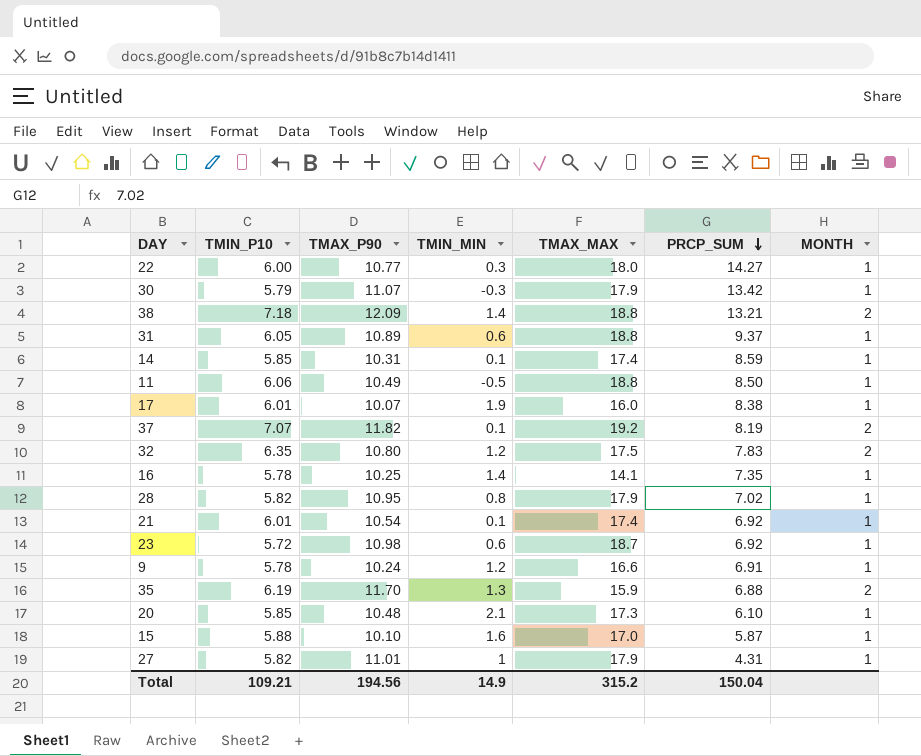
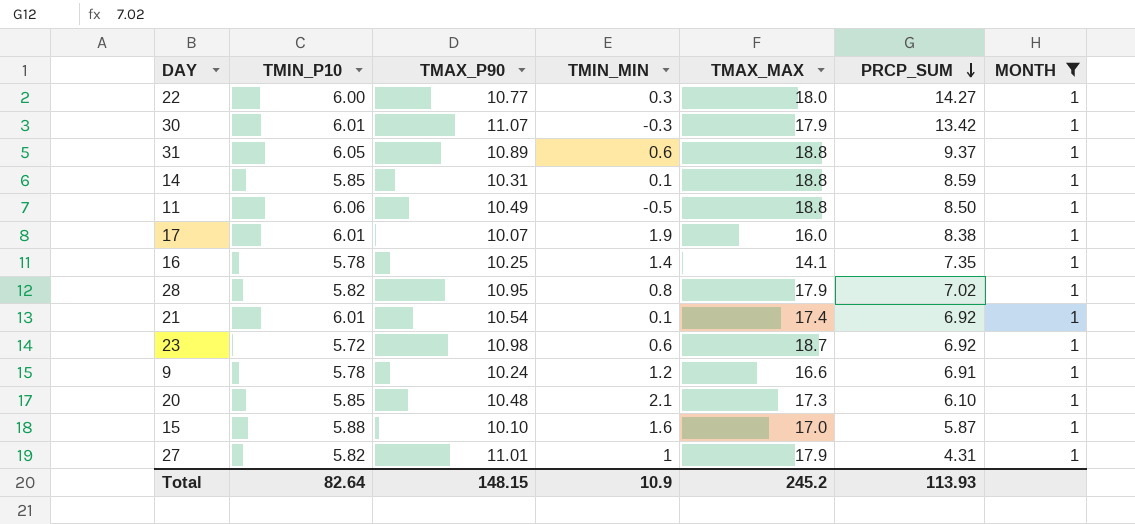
filter: none -> MONTH = 1
30 | TMIN_P10: 5.79 -> 6.01
14 | TMAX_MAX: 17.4 -> 18.8
Total | TMIN_P10: 109.21 -> 82.64
Total | TMAX_P90: 194.56 -> 148.15
Total | TMIN_MIN: 14.9 -> 10.9
Total | TMAX_MAX: 315.2 -> 245.2
Total | PRCP_SUM: 150.04 -> 113.93

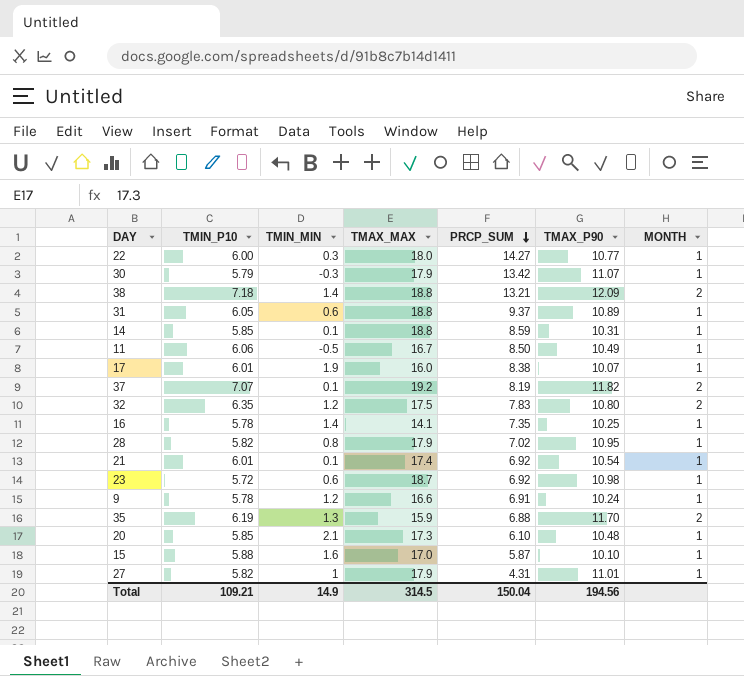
filter: MONTH = 1 -> none
column TMAX_P90 | position: 3 -> 6
30 | TMIN_P10: 6.01 -> 5.79
11 | TMAX_MAX: 18.8 -> 16.7
Total | TMIN_P10: 82.64 -> 109.21
Total | TMIN_MIN: 10.9 -> 14.9
Total | TMAX_MAX: 245.2 -> 314.5
Total | PRCP_SUM: 113.93 -> 150.04
Total | TMAX_P90: 148.15 -> 194.56

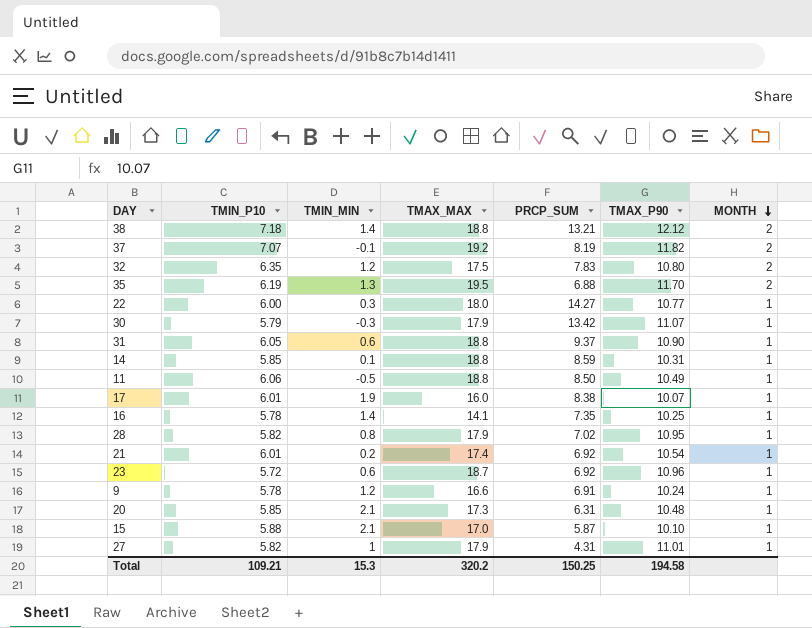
row order: PRCP_SUM descending -> MONTH descending
38 | TMAX_P90: 12.09 -> 12.12
37 | TMIN_MIN: 0.1 -> -0.1
35 | TMAX_MAX: 15.9 -> 19.5
31 | TMAX_P90: 10.89 -> 10.90
11 | TMAX_MAX: 16.7 -> 18.8
21 | TMIN_MIN: 0.1 -> 0.2
23 | TMAX_P90: 10.98 -> 10.96
20 | PRCP_SUM: 6.10 -> 6.31
15 | TMIN_MIN: 1.6 -> 2.1
Total | TMIN_MIN: 14.9 -> 15.3
Total | TMAX_MAX: 314.5 -> 320.2
Total | PRCP_SUM: 150.04 -> 150.25
Total | TMAX_P90: 194.56 -> 194.58

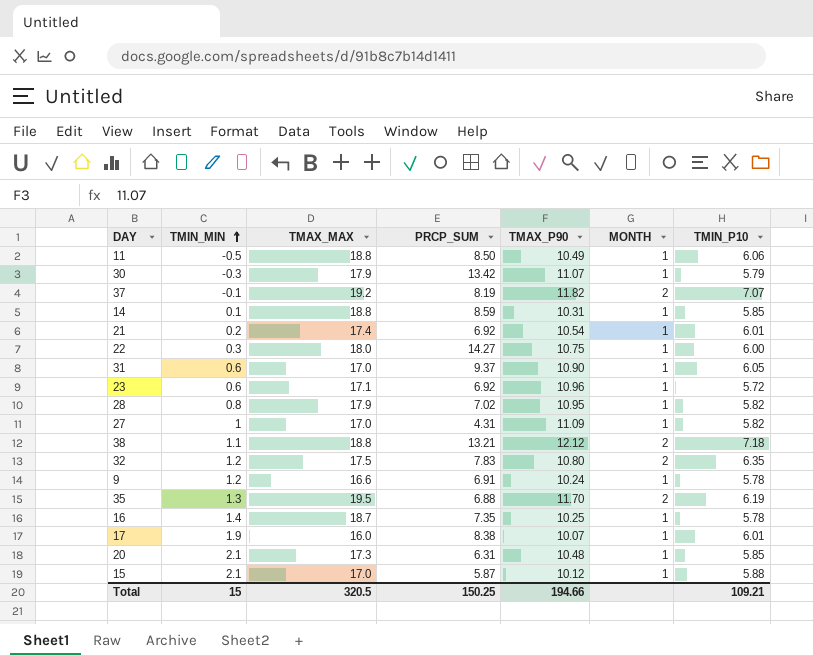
row order: MONTH descending -> TMIN_MIN ascending
column TMIN_P10 | position: 2 -> 7
22 | TMAX_P90: 10.77 -> 10.75
31 | TMAX_MAX: 18.8 -> 17.0
23 | TMAX_MAX: 18.7 -> 17.1
27 | TMAX_MAX: 17.9 -> 17.0
27 | TMAX_P90: 11.01 -> 11.09
38 | TMIN_MIN: 1.4 -> 1.1
16 | TMAX_MAX: 14.1 -> 18.7
15 | TMAX_P90: 10.10 -> 10.12
Total | TMIN_MIN: 15.3 -> 15
Total | TMAX_MAX: 320.2 -> 320.5
Total | TMAX_P90: 194.58 -> 194.66

